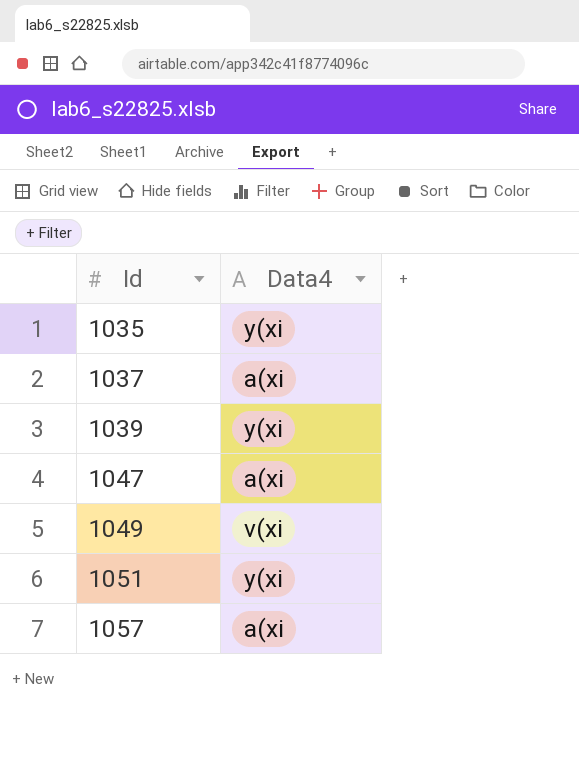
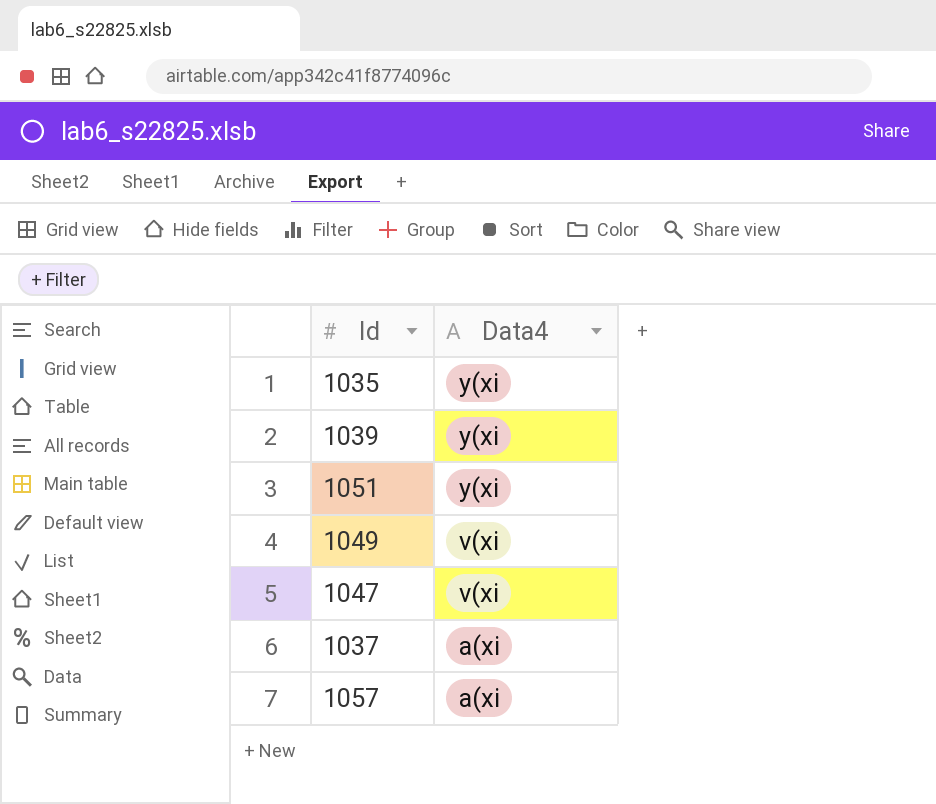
row order: Id ascending -> Data4 descending
1047 | Data4: a(xi -> v(xi

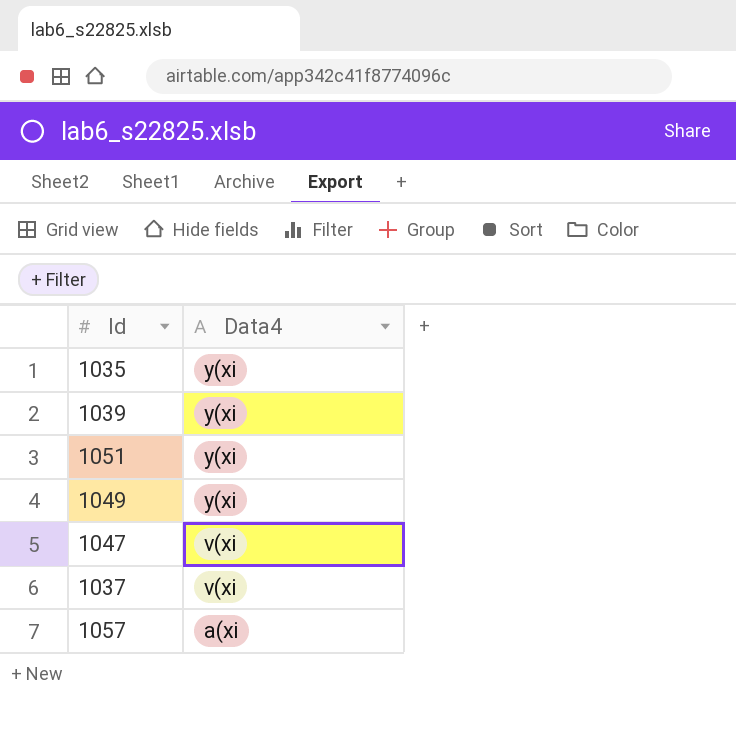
1049 | Data4: v(xi -> y(xi
1037 | Data4: a(xi -> v(xi

